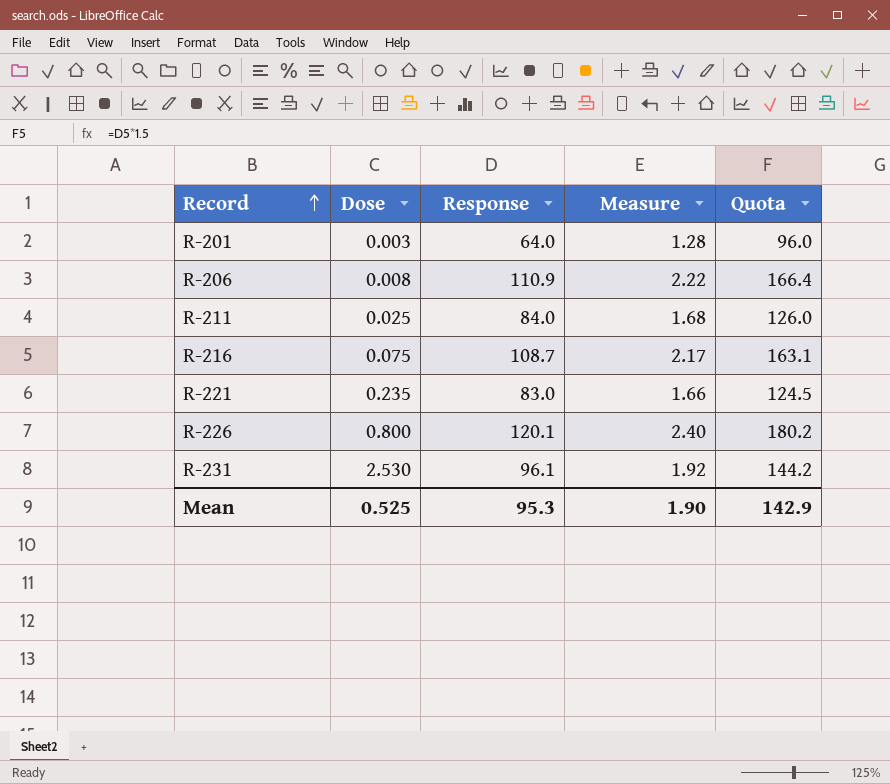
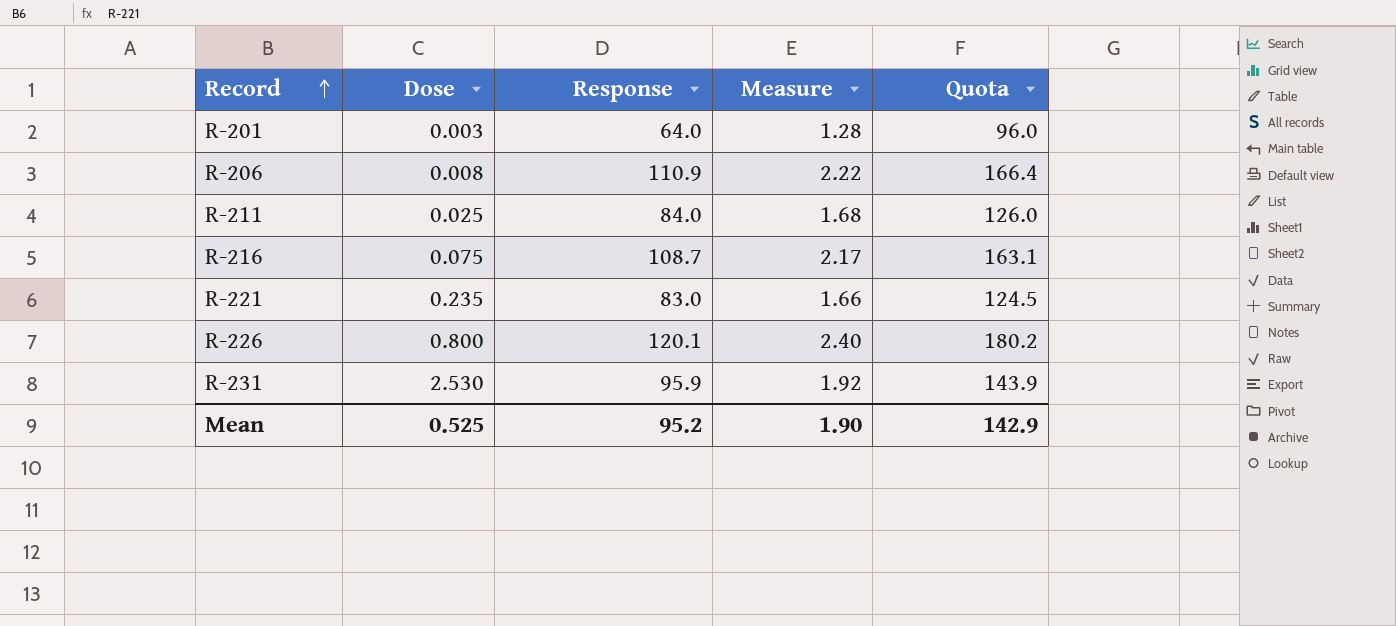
R-231 | Response: 96.1 -> 95.9
R-231 | Quota: 144.2 -> 143.9
Mean | Response: 95.3 -> 95.2

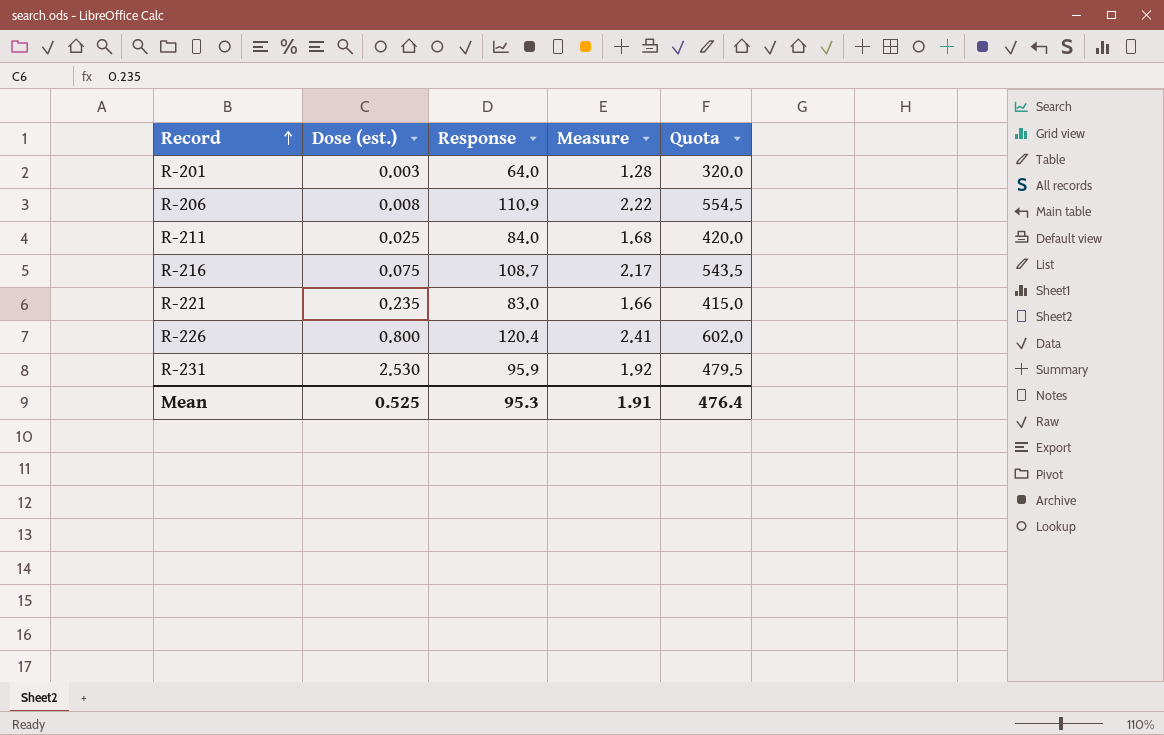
column name: Dose -> Dose (est.)
column Quota | formula: [Response] * 1.5 -> [Response] * 5
R-226 | Response: 120.1 -> 120.4
R-226 | Measure: 2.40 -> 2.41
Mean | Response: 95.2 -> 95.3
Mean | Measure: 1.90 -> 1.91
Mean | Quota: 142.9 -> 476.4

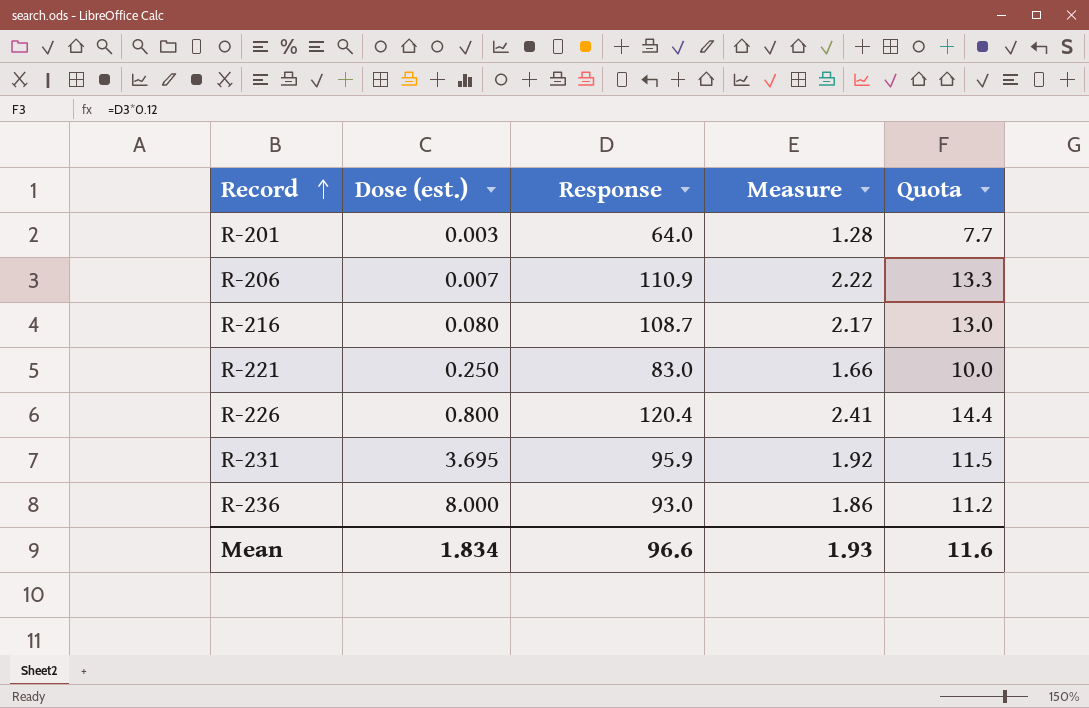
column Quota | formula: [Response] * 5 -> [Response] * 0.12
row R-211: 0.025 | 84.0 | 1.68 | 420.0 -> none
R-206 | Dose (est.): 0.008 -> 0.007
R-216 | Dose (est.): 0.075 -> 0.080
R-221 | Dose (est.): 0.235 -> 0.250
R-231 | Dose (est.): 2.530 -> 3.695
row R-236: none -> 8.000 | 93.0 | 1.86 | 11.2
Mean | Dose (est.): 0.525 -> 1.834
Mean | Response: 95.3 -> 96.6
Mean | Measure: 1.91 -> 1.93
Mean | Quota: 476.4 -> 11.6

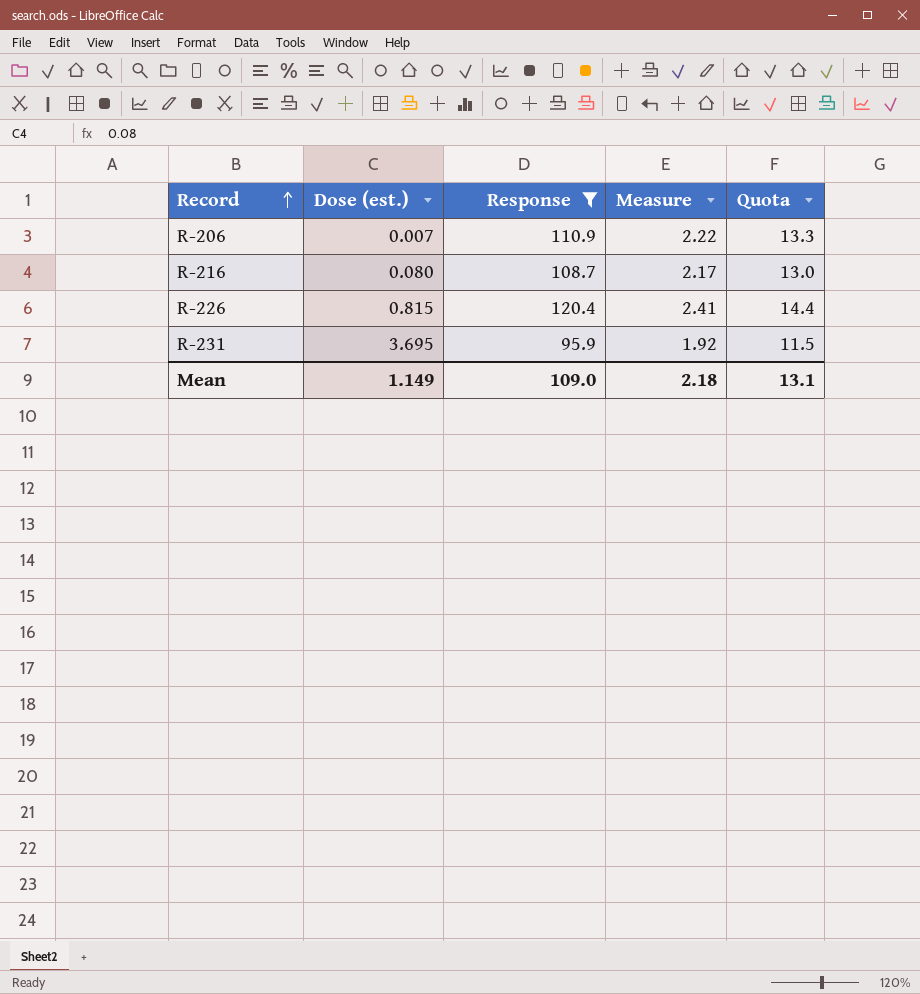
filter: none -> Response >= 95.9
R-226 | Dose (est.): 0.800 -> 0.815
Mean | Dose (est.): 1.834 -> 1.149
Mean | Response: 96.6 -> 109.0
Mean | Measure: 1.93 -> 2.18
Mean | Quota: 11.6 -> 13.1

